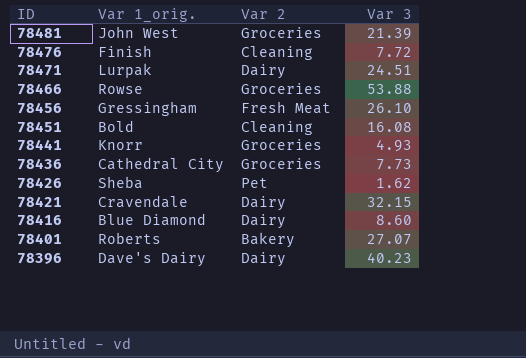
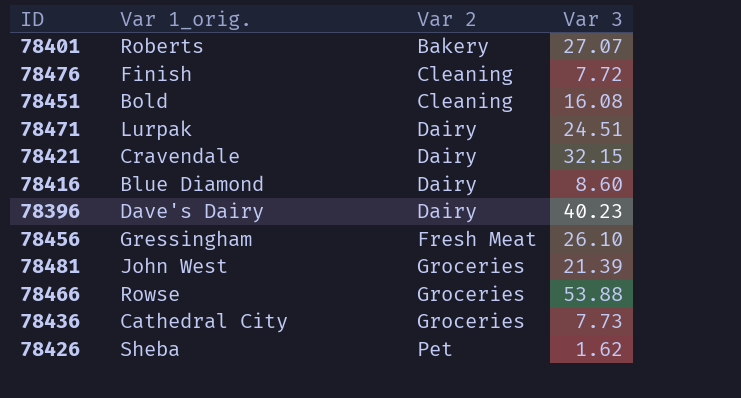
row order: ID descending -> Var 2 ascending
row 78441: Knorr | Groceries | 4.93 -> none

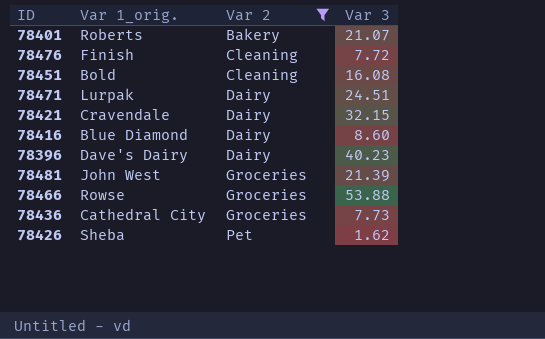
filter: none -> Var 2 != Fresh Meat
78401 | Var 3: 27.07 -> 21.07

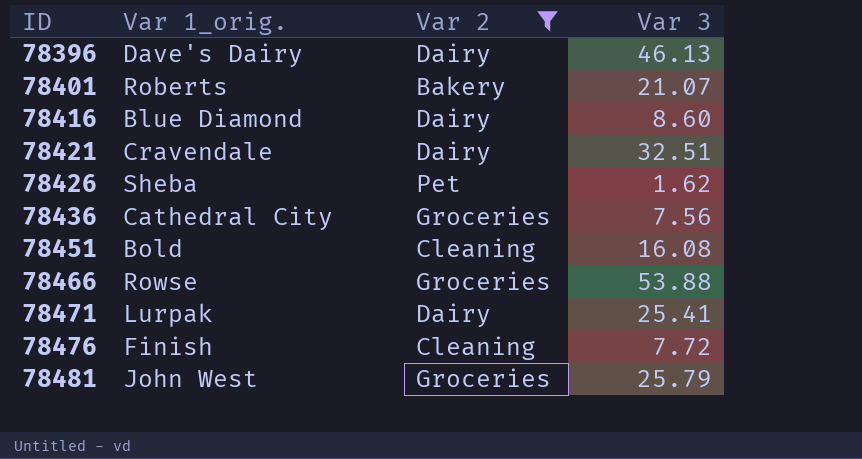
row order: Var 2 ascending -> ID ascending
78396 | Var 3: 40.23 -> 46.13
78421 | Var 3: 32.15 -> 32.51
78436 | Var 3: 7.73 -> 7.56
78471 | Var 3: 24.51 -> 25.41
78481 | Var 3: 21.39 -> 25.79

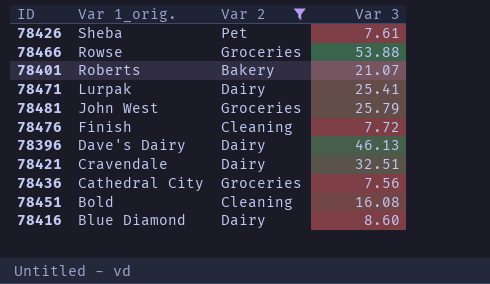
row order: ID ascending -> Var 1_orig. descending
78426 | Var 3: 1.62 -> 7.61

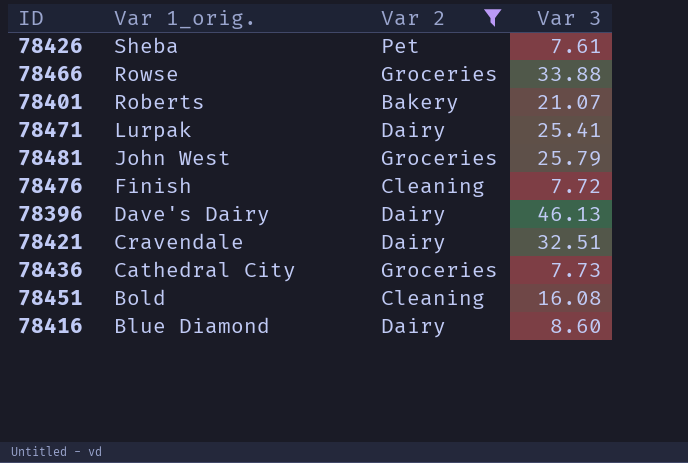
78466 | Var 3: 53.88 -> 33.88
78436 | Var 3: 7.56 -> 7.73

